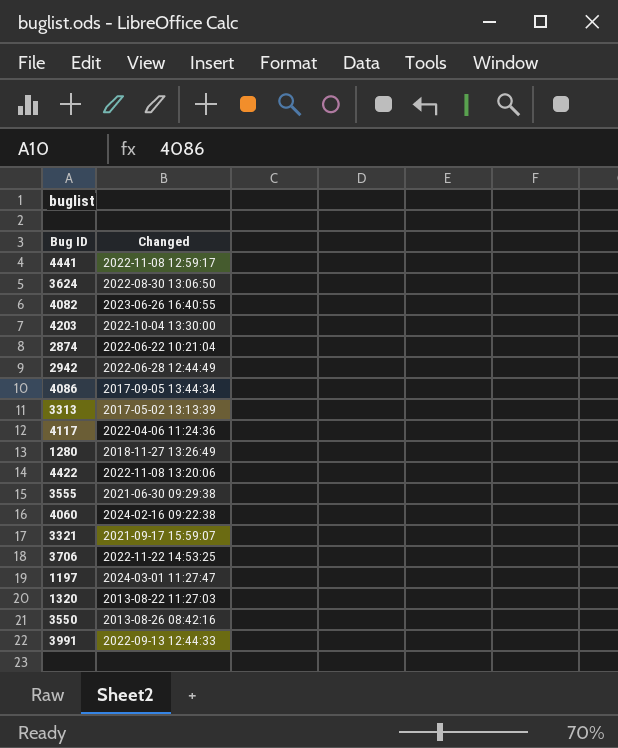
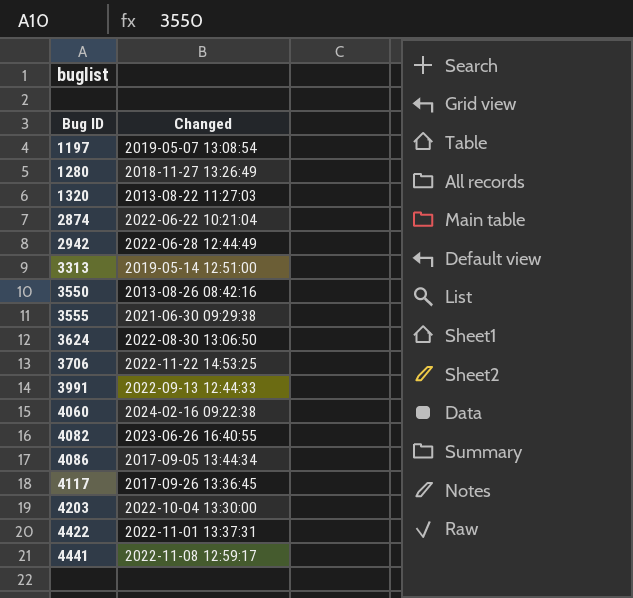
row order: none -> Bug ID ascending
row 3321: 2021-09-17 15:59:07 -> none
1197 | Changed: 2024-03-01 11:27:47 -> 2019-05-07 13:08:54
3313 | Changed: 2017-05-02 13:13:39 -> 2019-05-14 12:51:00
4117 | Changed: 2022-04-06 11:24:36 -> 2017-09-26 13:36:45
4422 | Changed: 2022-11-08 13:20:06 -> 2022-11-01 13:37:31

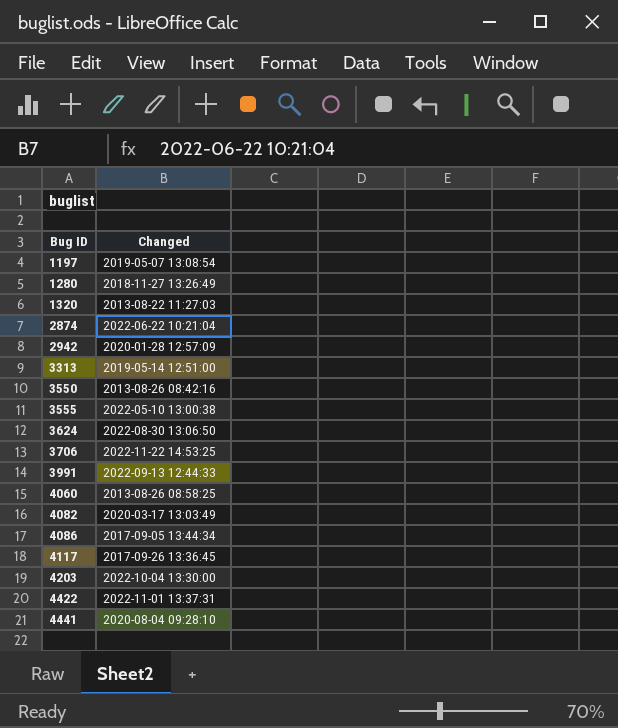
2942 | Changed: 2022-06-28 12:44:49 -> 2020-01-28 12:57:09
3555 | Changed: 2021-06-30 09:29:38 -> 2022-05-10 13:00:38
4060 | Changed: 2024-02-16 09:22:38 -> 2013-08-26 08:58:25
4082 | Changed: 2023-06-26 16:40:55 -> 2020-03-17 13:03:49
4441 | Changed: 2022-11-08 12:59:17 -> 2020-08-04 09:28:10

